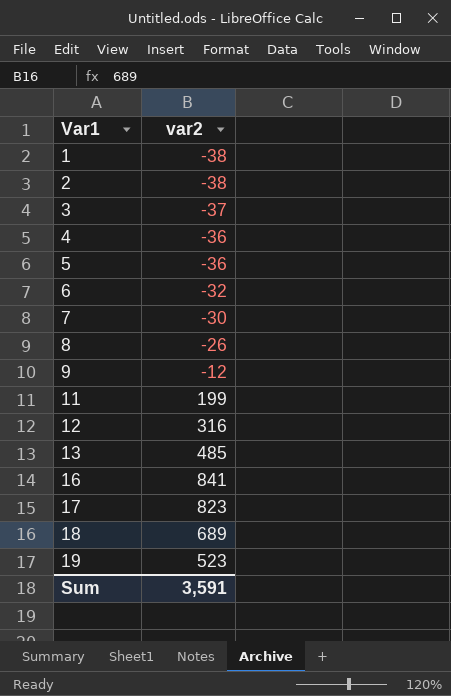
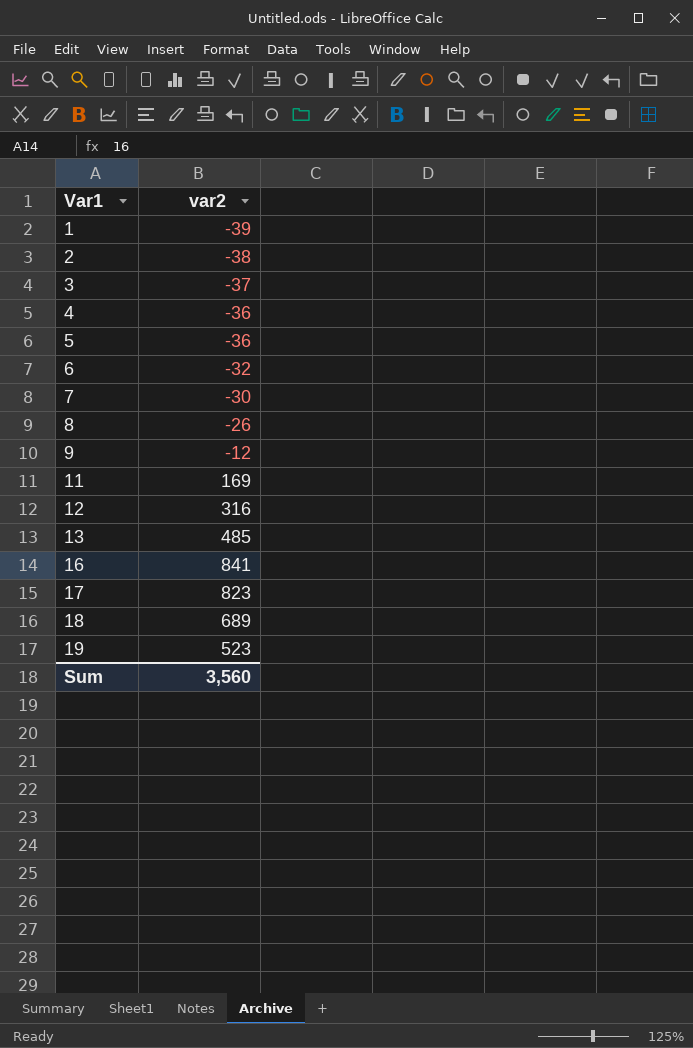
1 | var2: -38 -> -39
11 | var2: 199 -> 169
Sum | var2: 3,591 -> 3,560

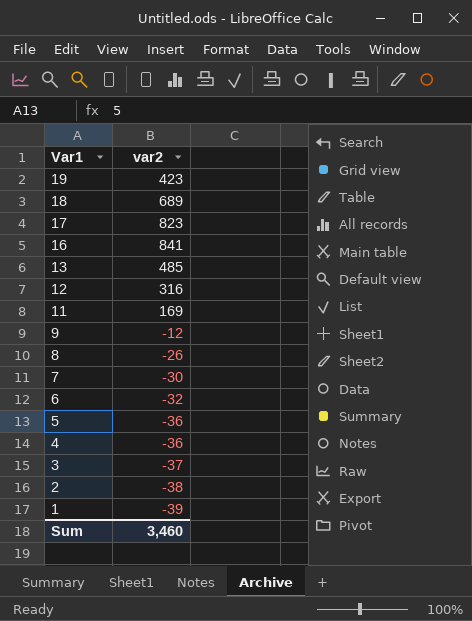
row order: Var1 ascending -> Var1 descending
19 | var2: 523 -> 423
Sum | var2: 3,560 -> 3,460

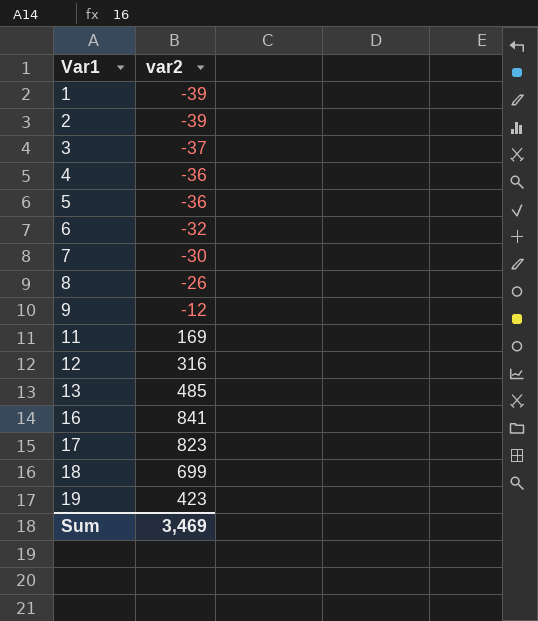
row order: Var1 descending -> Var1 ascending
2 | var2: -38 -> -39
18 | var2: 689 -> 699
Sum | var2: 3,460 -> 3,469

